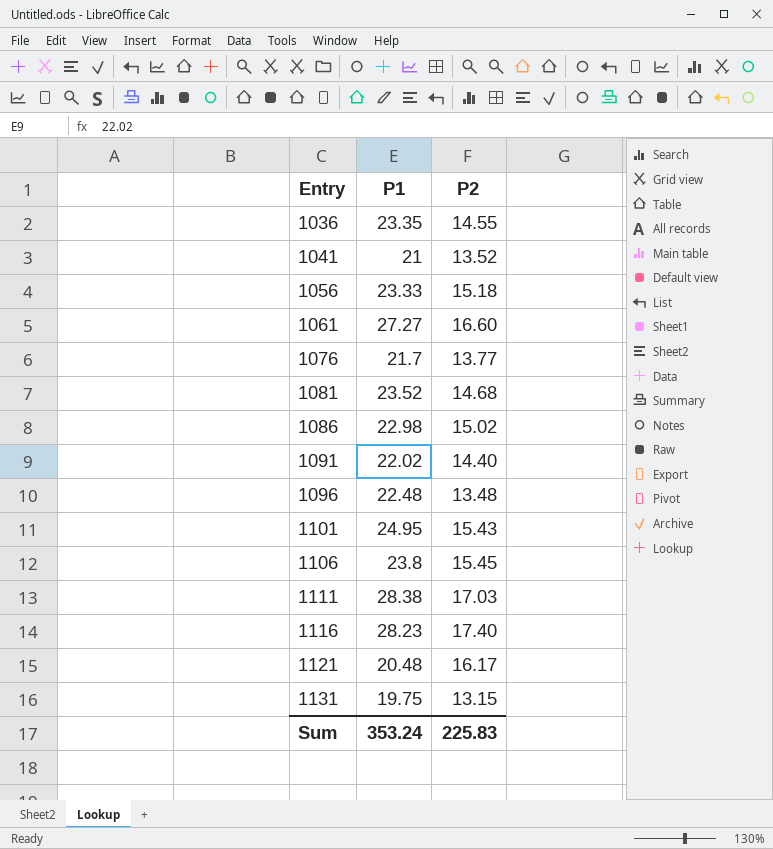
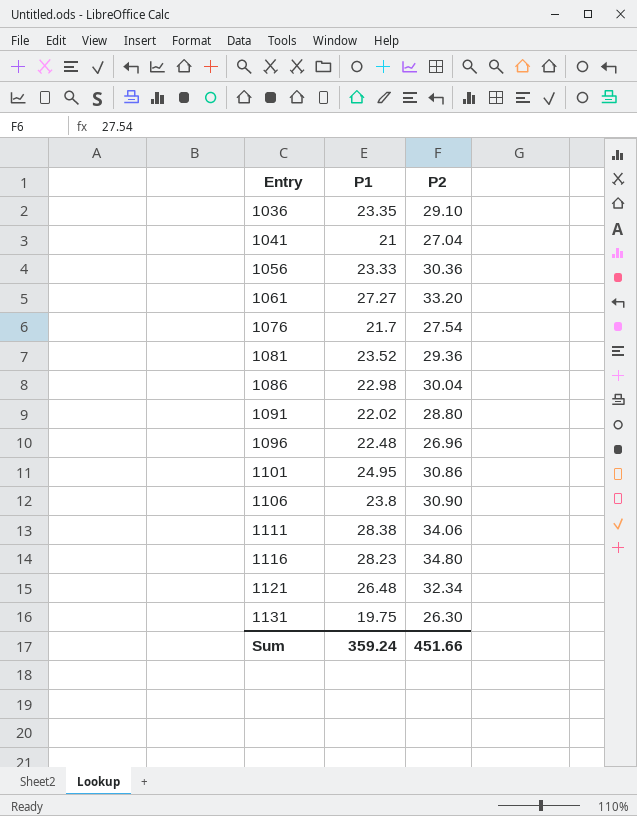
1036 | P2: 14.55 -> 29.10
1041 | P2: 13.52 -> 27.04
1056 | P2: 15.18 -> 30.36
1061 | P2: 16.60 -> 33.20
1076 | P2: 13.77 -> 27.54
1081 | P2: 14.68 -> 29.36
1086 | P2: 15.02 -> 30.04
1091 | P2: 14.40 -> 28.80
1096 | P2: 13.48 -> 26.96
1101 | P2: 15.43 -> 30.86
1106 | P2: 15.45 -> 30.90
1111 | P2: 17.03 -> 34.06
1116 | P2: 17.40 -> 34.80
1121 | P1: 20.48 -> 26.48
1121 | P2: 16.17 -> 32.34
1131 | P2: 13.15 -> 26.30
Sum | P1: 353.24 -> 359.24
Sum | P2: 225.83 -> 451.66

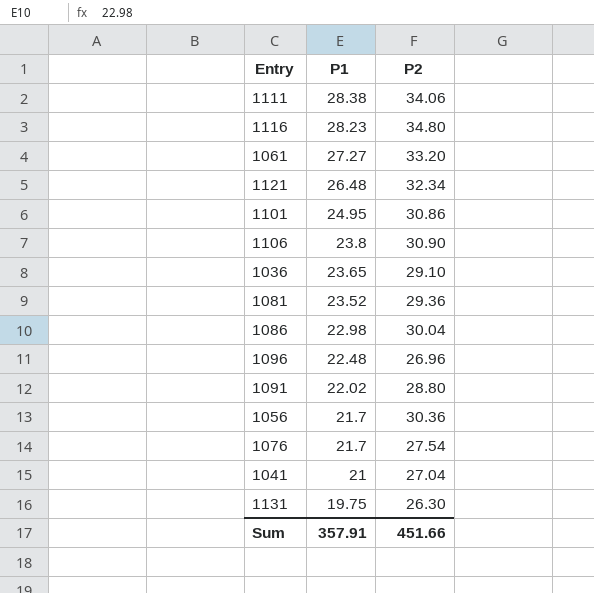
row order: Entry ascending -> P1 descending
1036 | P1: 23.35 -> 23.65
1056 | P1: 23.33 -> 21.7
Sum | P1: 359.24 -> 357.91

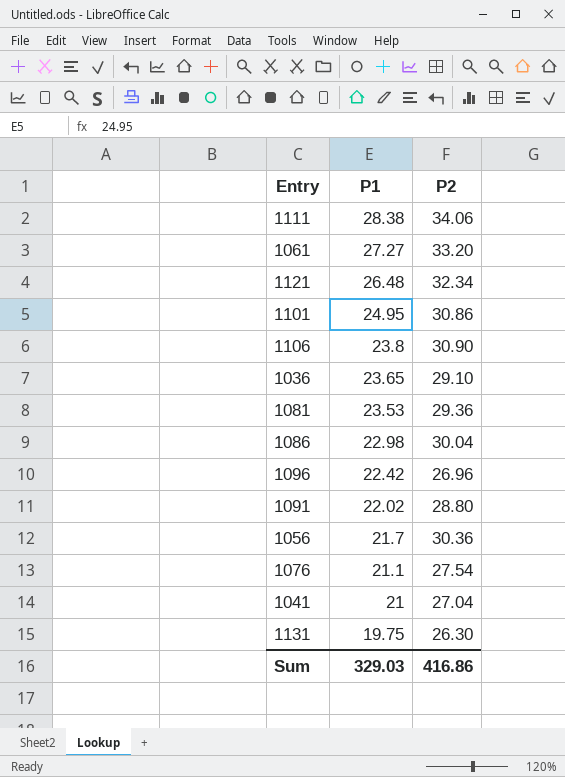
row 1116: 28.23 | 34.80 -> none
1081 | P1: 23.52 -> 23.53
1096 | P1: 22.48 -> 22.42
1076 | P1: 21.7 -> 21.1
Sum | P1: 357.91 -> 329.03
Sum | P2: 451.66 -> 416.86

